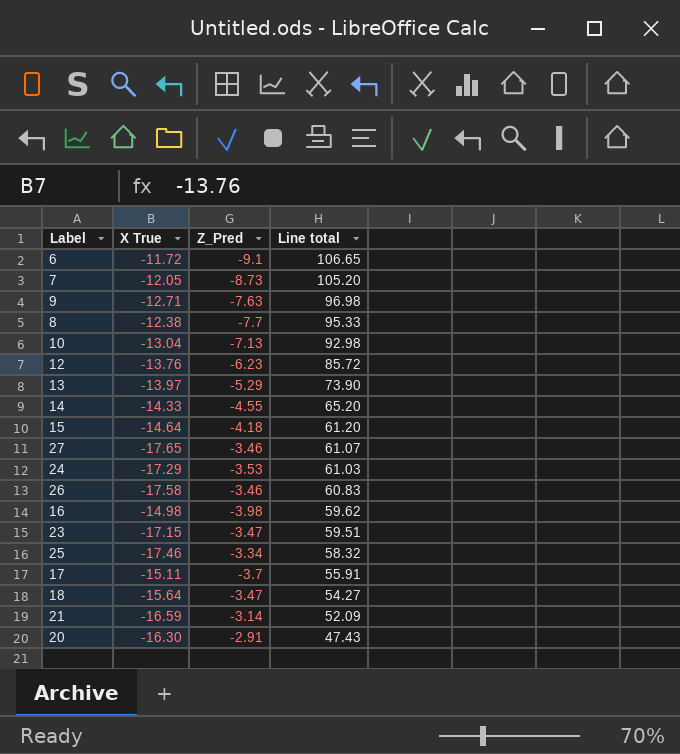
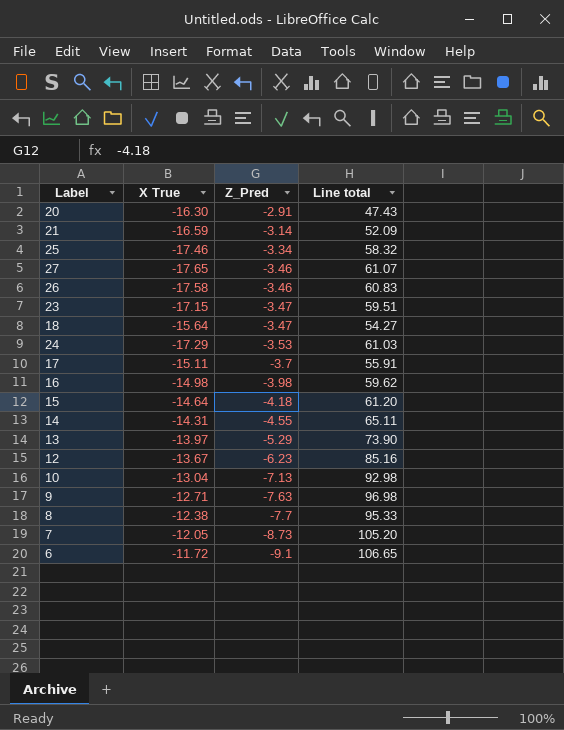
row order: Line total descending -> Z_Pred descending
14 | X True: -14.33 -> -14.31
14 | Line total: 65.20 -> 65.11
12 | X True: -13.76 -> -13.67
12 | Line total: 85.72 -> 85.16

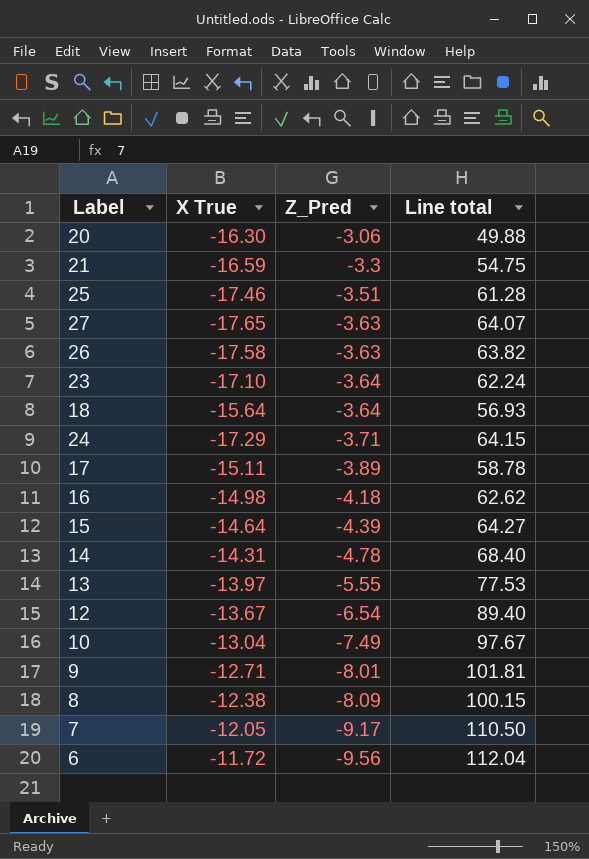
20 | Z_Pred: -2.91 -> -3.06
20 | Line total: 47.43 -> 49.88
21 | Z_Pred: -3.14 -> -3.3
21 | Line total: 52.09 -> 54.75
25 | Z_Pred: -3.34 -> -3.51
25 | Line total: 58.32 -> 61.28
27 | Z_Pred: -3.46 -> -3.63
27 | Line total: 61.07 -> 64.07
26 | Z_Pred: -3.46 -> -3.63
26 | Line total: 60.83 -> 63.82
23 | X True: -17.15 -> -17.10
23 | Z_Pred: -3.47 -> -3.64
23 | Line total: 59.51 -> 62.24
18 | Z_Pred: -3.47 -> -3.64
18 | Line total: 54.27 -> 56.93
24 | Z_Pred: -3.53 -> -3.71
24 | Line total: 61.03 -> 64.15
17 | Z_Pred: -3.7 -> -3.89
17 | Line total: 55.91 -> 58.78
16 | Z_Pred: -3.98 -> -4.18
16 | Line total: 59.62 -> 62.62
15 | Z_Pred: -4.18 -> -4.39
15 | Line total: 61.20 -> 64.27
14 | Z_Pred: -4.55 -> -4.78
14 | Line total: 65.11 -> 68.40
13 | Z_Pred: -5.29 -> -5.55
13 | Line total: 73.90 -> 77.53
12 | Z_Pred: -6.23 -> -6.54
12 | Line total: 85.16 -> 89.40
10 | Z_Pred: -7.13 -> -7.49
10 | Line total: 92.98 -> 97.67
9 | Z_Pred: -7.63 -> -8.01
9 | Line total: 96.98 -> 101.81
8 | Z_Pred: -7.7 -> -8.09
8 | Line total: 95.33 -> 100.15
7 | Z_Pred: -8.73 -> -9.17
7 | Line total: 105.20 -> 110.50
6 | Z_Pred: -9.1 -> -9.56
6 | Line total: 106.65 -> 112.04

